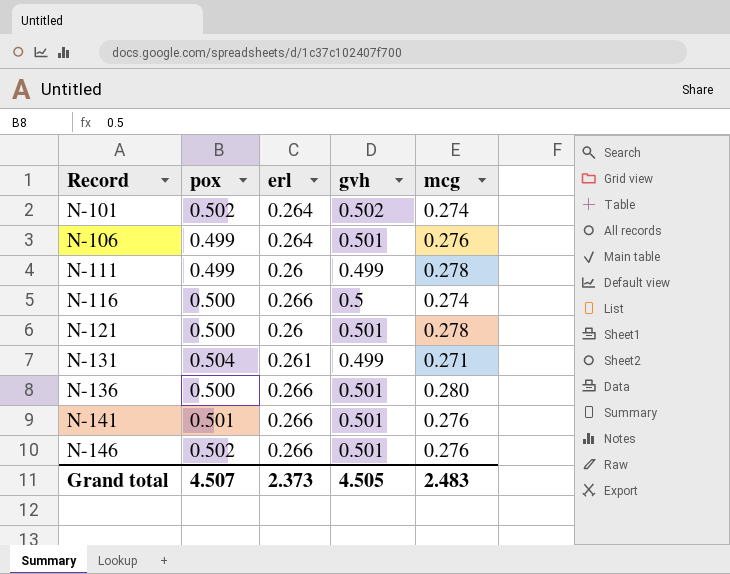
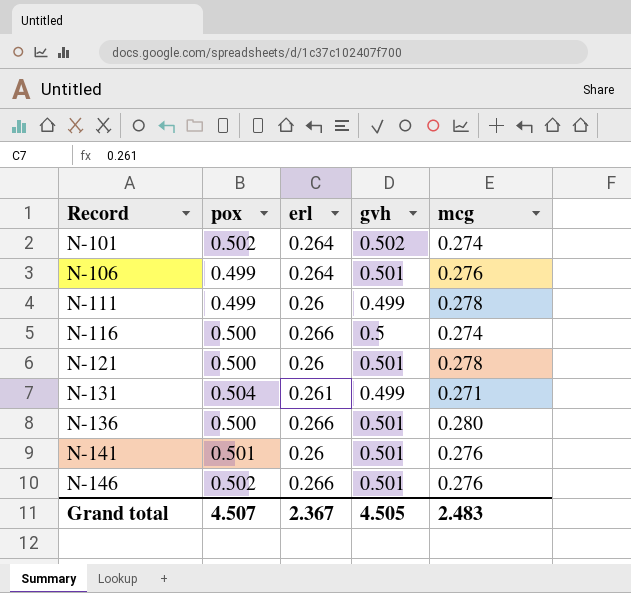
N-141 | erl: 0.266 -> 0.26
Grand total | erl: 2.373 -> 2.367

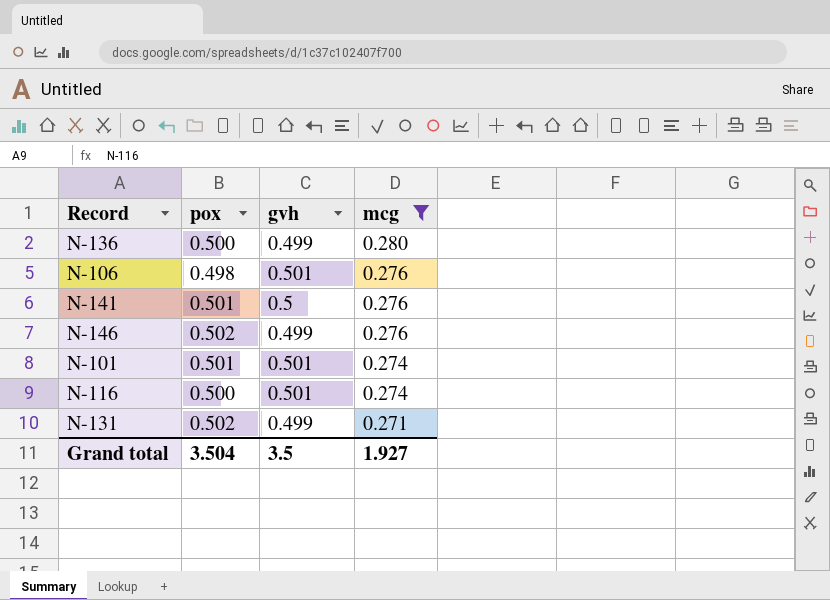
filter: none -> mcg != 0.278
row order: Record ascending -> mcg descending
column erl | position: 3 -> none
N-136 | gvh: 0.501 -> 0.499
N-106 | pox: 0.499 -> 0.498
N-141 | gvh: 0.501 -> 0.5
N-146 | gvh: 0.501 -> 0.499
N-101 | pox: 0.502 -> 0.501
N-101 | gvh: 0.502 -> 0.501
N-116 | gvh: 0.5 -> 0.501
N-131 | pox: 0.504 -> 0.502
Grand total | pox: 4.507 -> 3.504
Grand total | gvh: 4.505 -> 3.5
Grand total | mcg: 2.483 -> 1.927

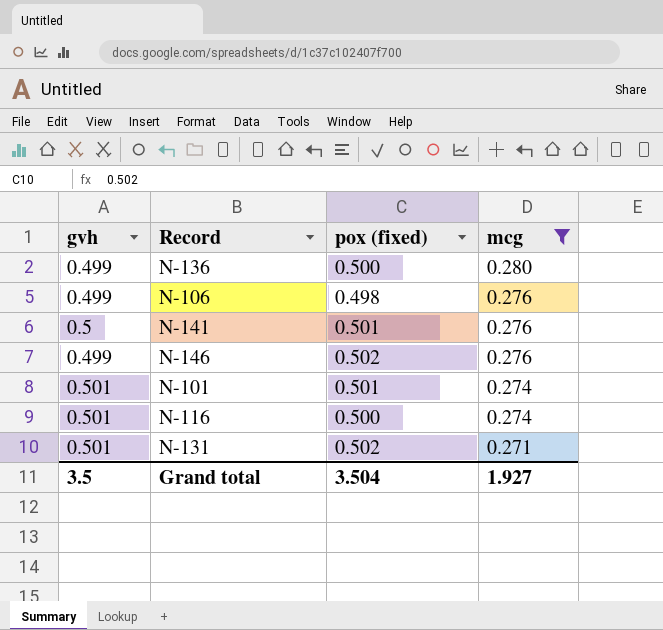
column gvh | position: 3 -> 1
column name: pox -> pox (fixed)
N-106 | gvh: 0.501 -> 0.499
N-131 | gvh: 0.499 -> 0.501

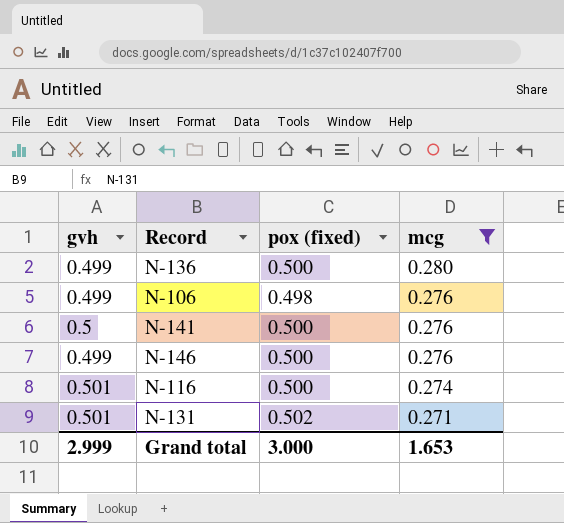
row N-101: 0.501 | 0.501 | 0.274 -> none
N-141 | pox (fixed): 0.501 -> 0.500
N-146 | pox (fixed): 0.502 -> 0.500
Grand total | gvh: 3.5 -> 2.999
Grand total | pox (fixed): 3.504 -> 3.000
Grand total | mcg: 1.927 -> 1.653

